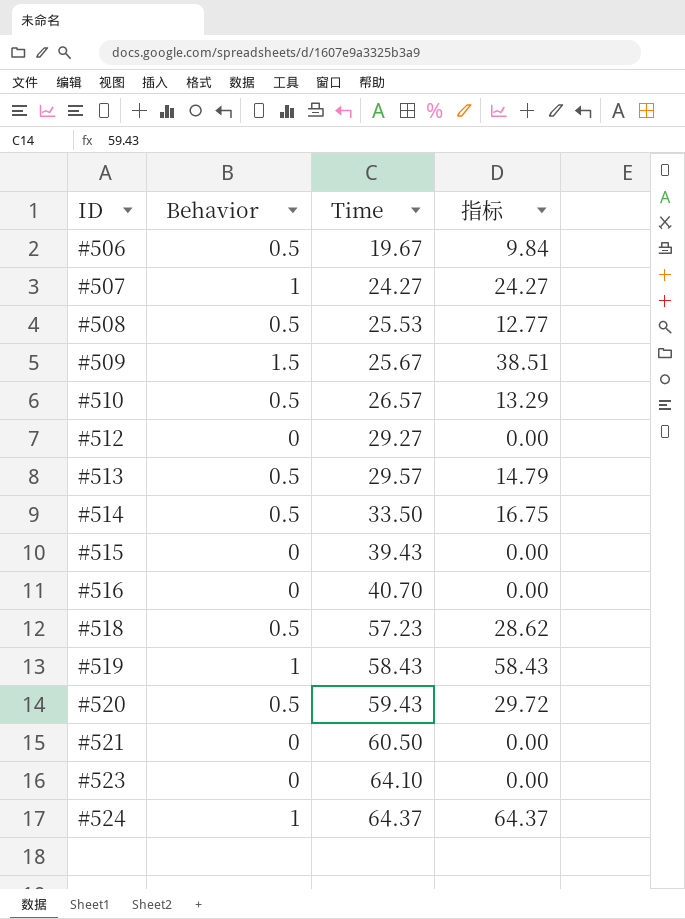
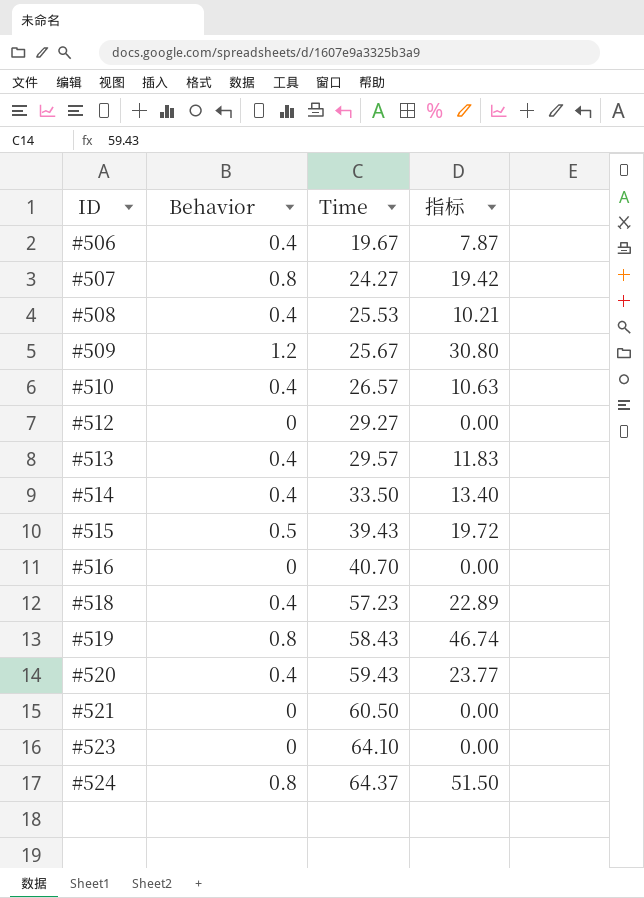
#506 | Behavior: 0.5 -> 0.4
#506 | 指标: 9.84 -> 7.87
#507 | Behavior: 1 -> 0.8
#507 | 指标: 24.27 -> 19.42
#508 | Behavior: 0.5 -> 0.4
#508 | 指标: 12.77 -> 10.21
#509 | Behavior: 1.5 -> 1.2
#509 | 指标: 38.51 -> 30.80
#510 | Behavior: 0.5 -> 0.4
#510 | 指标: 13.29 -> 10.63
#513 | Behavior: 0.5 -> 0.4
#513 | 指标: 14.79 -> 11.83
#514 | Behavior: 0.5 -> 0.4
#514 | 指标: 16.75 -> 13.40
#515 | Behavior: 0 -> 0.5
#515 | 指标: 0.00 -> 19.72
#518 | Behavior: 0.5 -> 0.4
#518 | 指标: 28.62 -> 22.89
#519 | Behavior: 1 -> 0.8
#519 | 指标: 58.43 -> 46.74
#520 | Behavior: 0.5 -> 0.4
#520 | 指标: 29.72 -> 23.77
#524 | Behavior: 1 -> 0.8
#524 | 指标: 64.37 -> 51.50

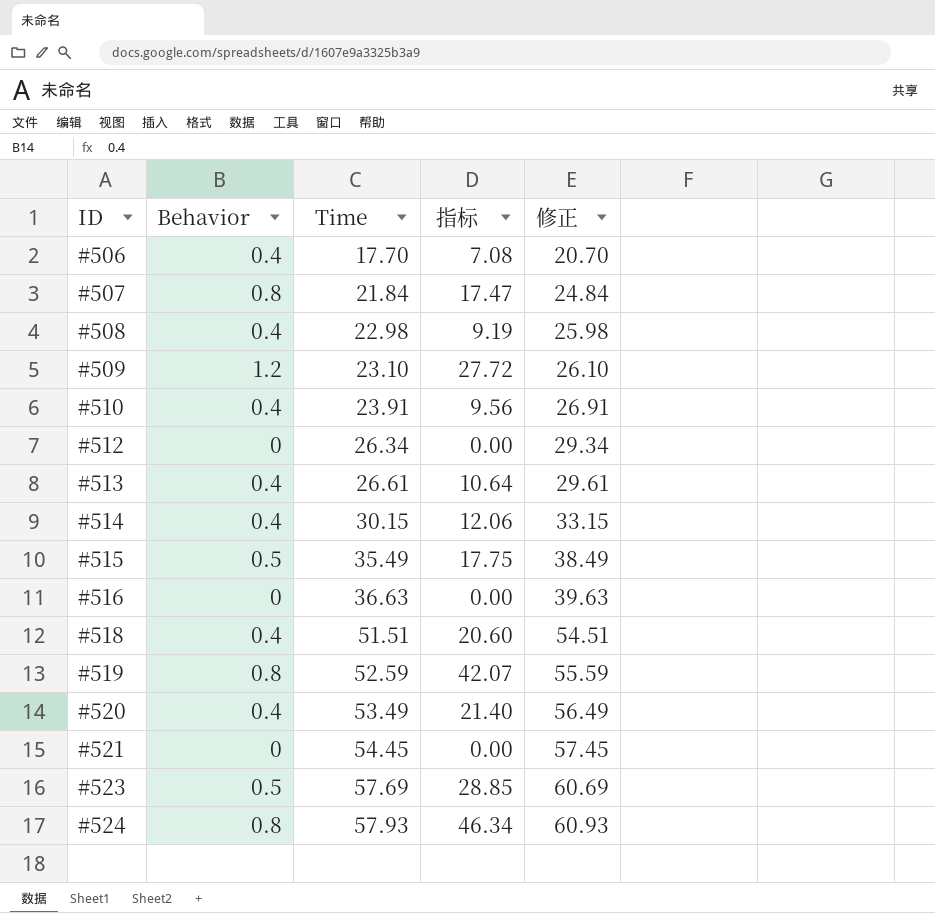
column 修正 | formula: none -> [Time] + 3
#506 | Time: 19.67 -> 17.70
#506 | 指标: 7.87 -> 7.08
#507 | Time: 24.27 -> 21.84
#507 | 指标: 19.42 -> 17.47
#508 | Time: 25.53 -> 22.98
#508 | 指标: 10.21 -> 9.19
#509 | Time: 25.67 -> 23.10
#509 | 指标: 30.80 -> 27.72
#510 | Time: 26.57 -> 23.91
#510 | 指标: 10.63 -> 9.56
#512 | Time: 29.27 -> 26.34
#513 | Time: 29.57 -> 26.61
#513 | 指标: 11.83 -> 10.64
#514 | Time: 33.50 -> 30.15
#514 | 指标: 13.40 -> 12.06
#515 | Time: 39.43 -> 35.49
#515 | 指标: 19.72 -> 17.75
#516 | Time: 40.70 -> 36.63
#518 | Time: 57.23 -> 51.51
#518 | 指标: 22.89 -> 20.60
#519 | Time: 58.43 -> 52.59
#519 | 指标: 46.74 -> 42.07
#520 | Time: 59.43 -> 53.49
#520 | 指标: 23.77 -> 21.40
#521 | Time: 60.50 -> 54.45
#523 | Behavior: 0 -> 0.5
#523 | Time: 64.10 -> 57.69
#523 | 指标: 0.00 -> 28.85
#524 | Time: 64.37 -> 57.93
#524 | 指标: 51.50 -> 46.34

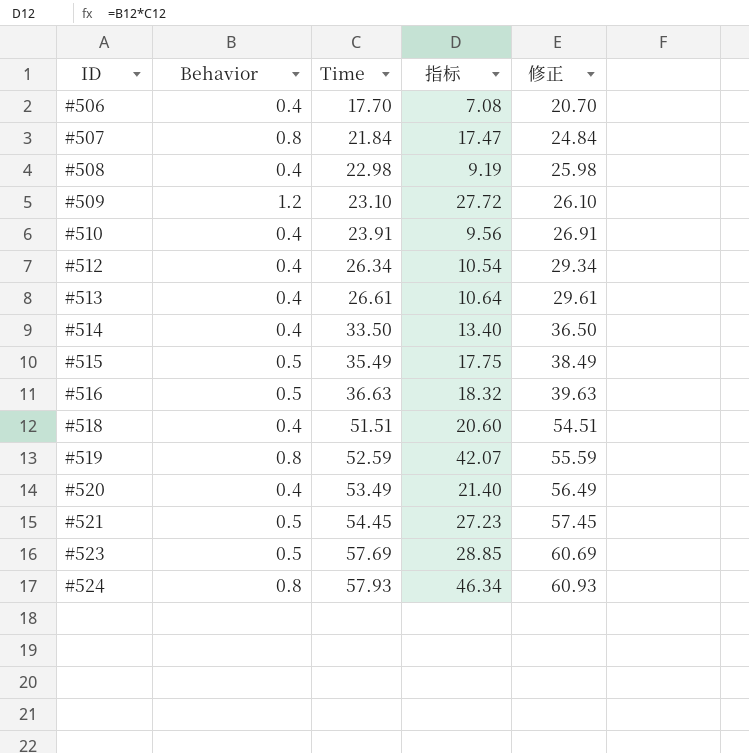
#512 | Behavior: 0 -> 0.4
#512 | 指标: 0.00 -> 10.54
#514 | Time: 30.15 -> 33.50
#514 | 指标: 12.06 -> 13.40
#514 | 修正: 33.15 -> 36.50
#516 | Behavior: 0 -> 0.5
#516 | 指标: 0.00 -> 18.32
#521 | Behavior: 0 -> 0.5
#521 | 指标: 0.00 -> 27.23

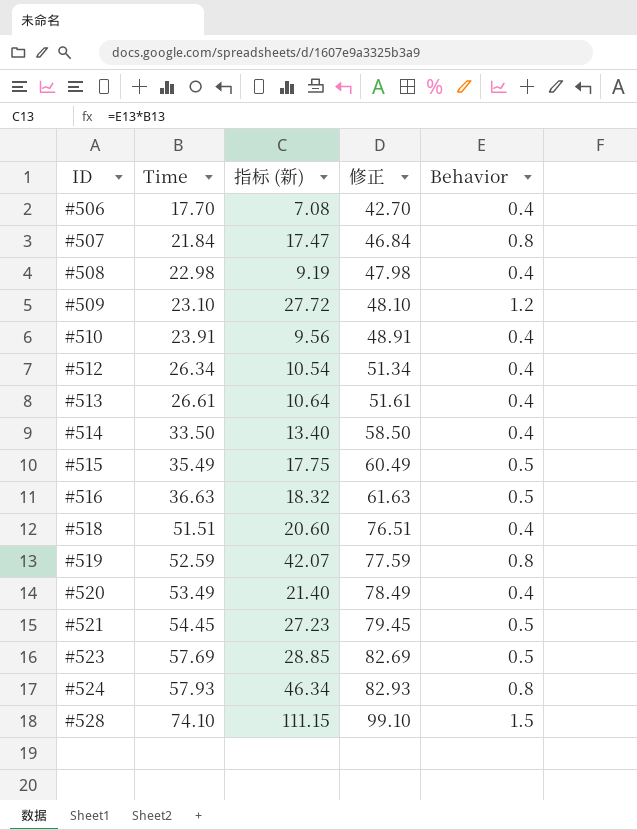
column name: 指标 -> 指标 (新)
column 修正 | formula: [Time] + 3 -> [Time] + 25
column Behavior | position: 2 -> 5
row #528: none -> 74.10 | 111.15 | 99.10 | 1.5

